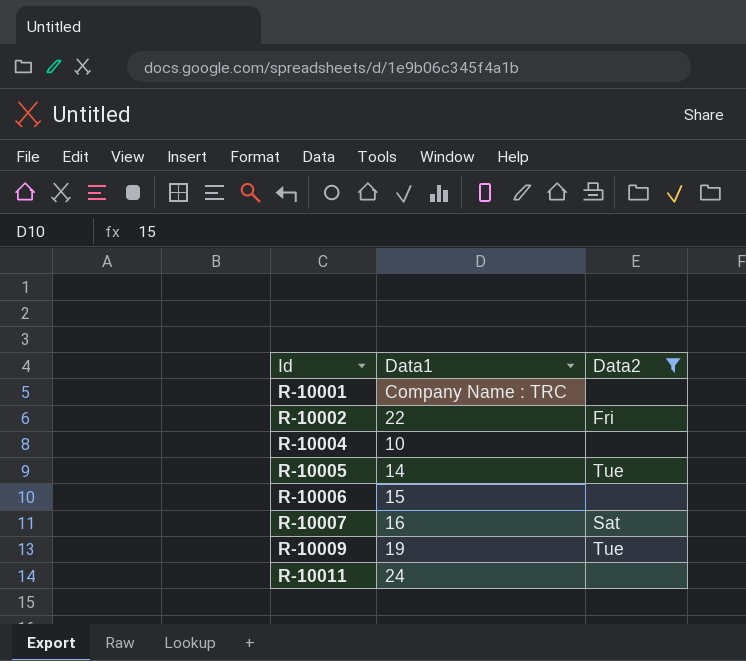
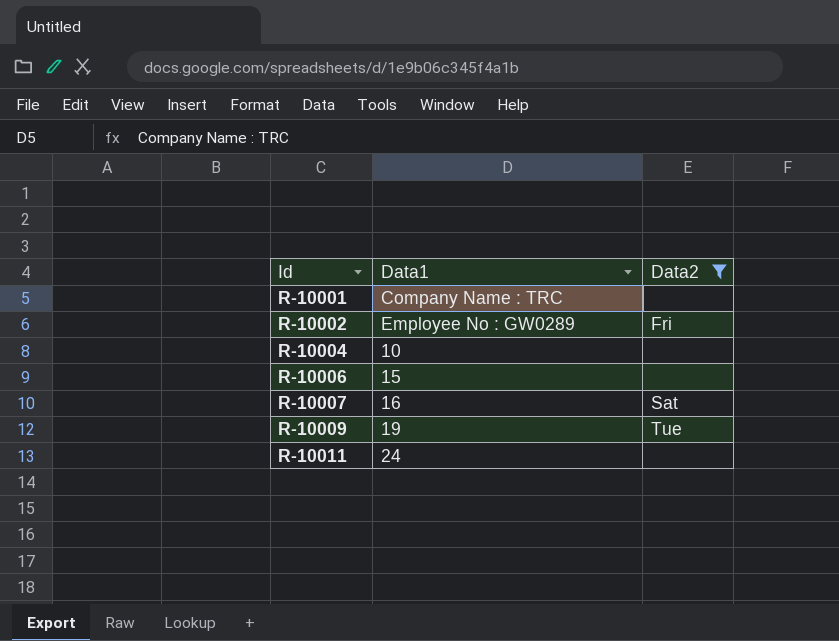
row R-10005: 14 | Tue -> none
R-10002 | Data1: 22 -> Employee No : GW0289

